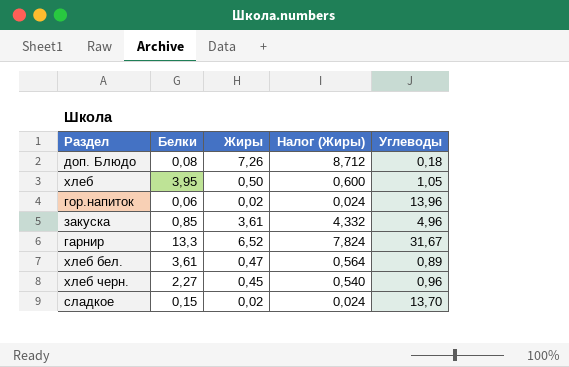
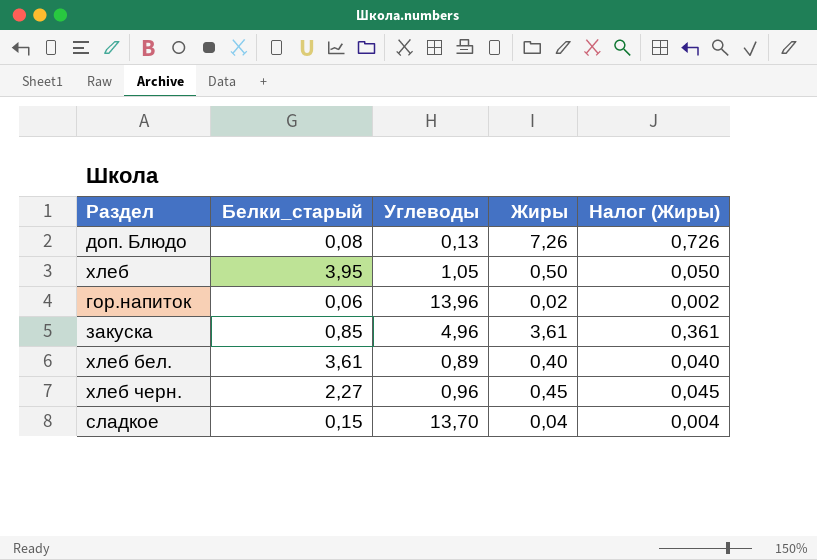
column name: Белки -> Белки_старый
column Углеводы | position: 5 -> 3
column Налог (Жиры) | formula: [Жиры] * 1,2 -> [Жиры] * 0,1
row гарнир: 13,3 | 6,52 | 7,824 | 31,67 -> none
доп. Блюдо | Углеводы: 0,18 -> 0,13
хлеб бел. | Жиры: 0,47 -> 0,40
сладкое | Жиры: 0,02 -> 0,04

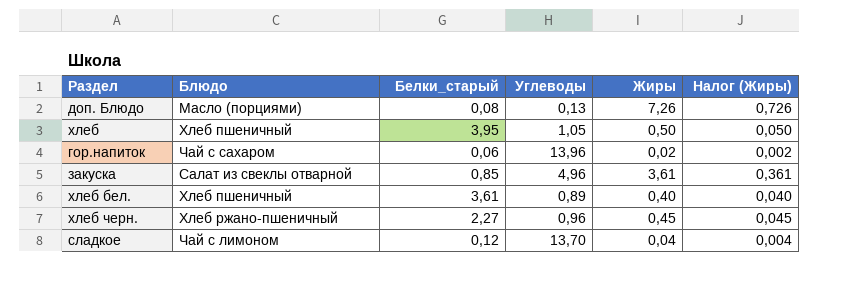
column Блюдо | position: none -> 2
сладкое | Белки_старый: 0,15 -> 0,12

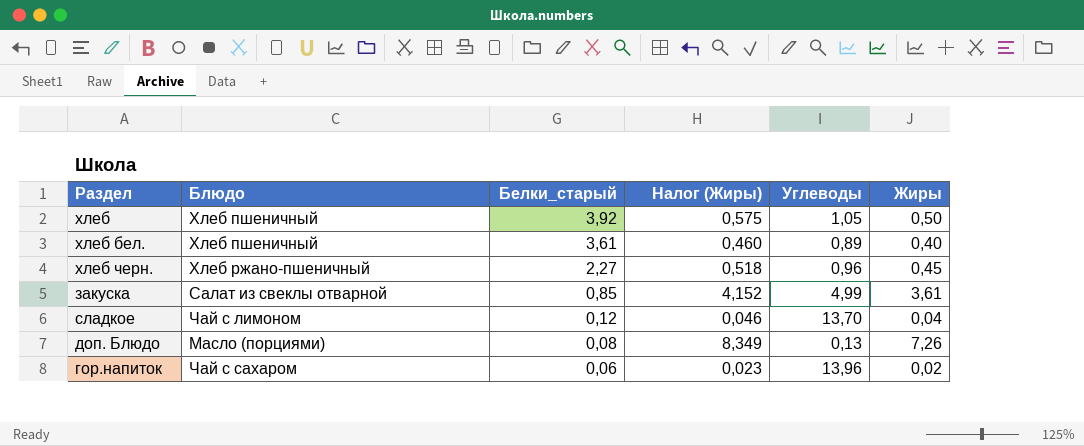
row order: none -> Белки_старый descending
column Налог (Жиры) | formula: [Жиры] * 0,1 -> [Жиры] * 1,15
column Налог (Жиры) | position: 6 -> 4
хлеб | Белки_старый: 3,95 -> 3,92
закуска | Углеводы: 4,96 -> 4,99

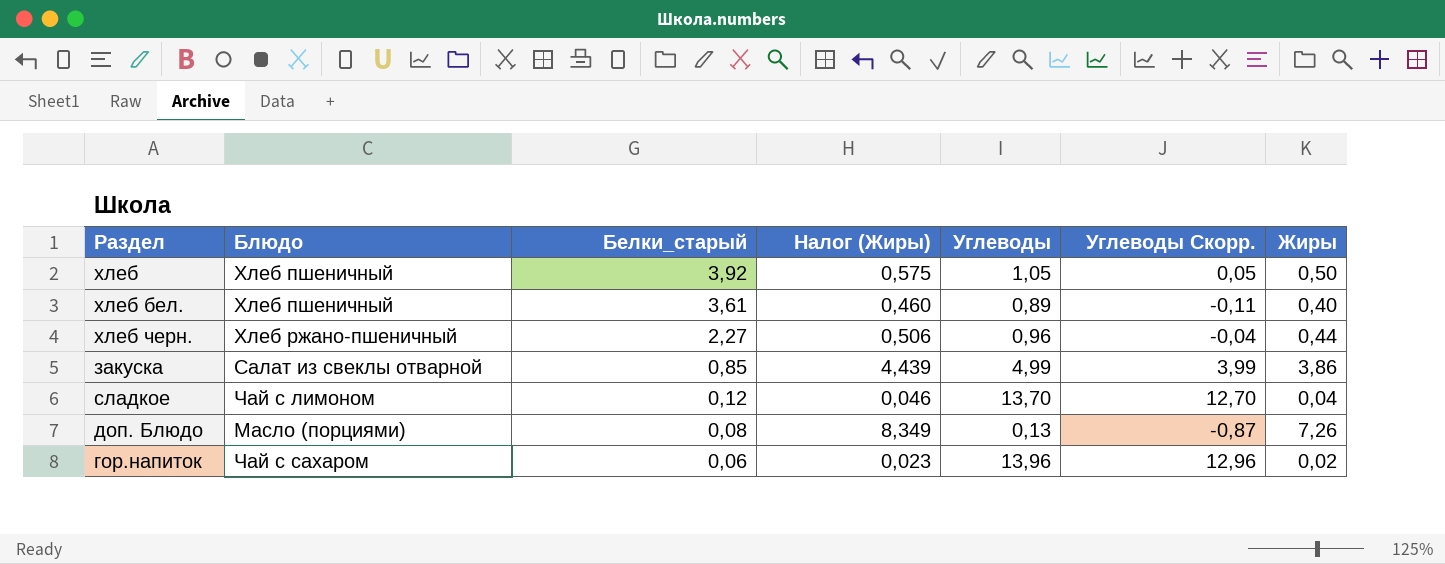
column Углеводы Скорр. | formula: none -> [Углеводы] - 1
хлеб черн. | Налог (Жиры): 0,518 -> 0,506
хлеб черн. | Жиры: 0,45 -> 0,44
закуска | Налог (Жиры): 4,152 -> 4,439
закуска | Жиры: 3,61 -> 3,86

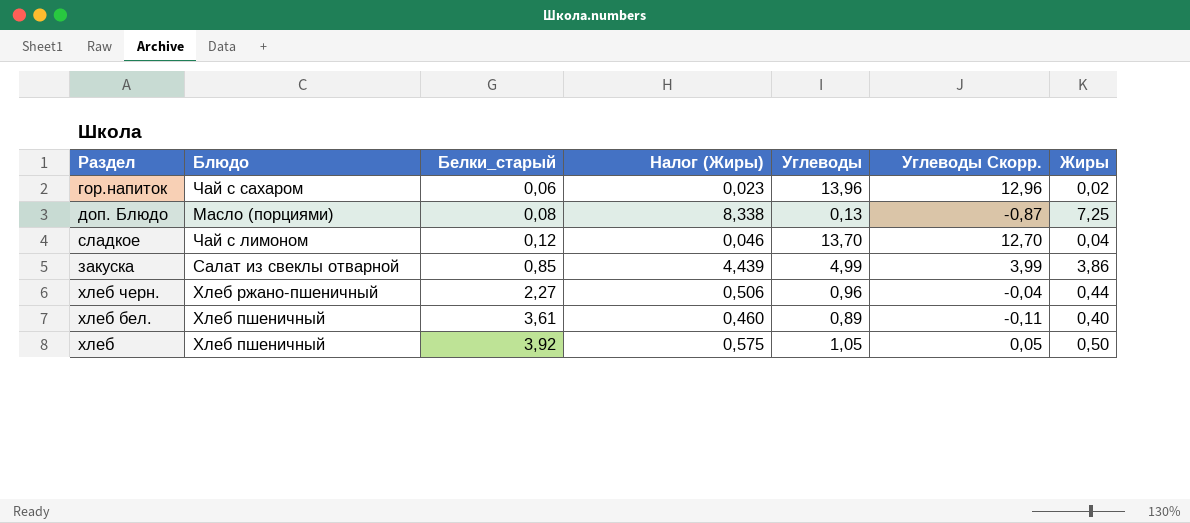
row order: Белки_старый descending -> Белки_старый ascending
доп. Блюдо | Налог (Жиры): 8,349 -> 8,338
доп. Блюдо | Жиры: 7,26 -> 7,25

